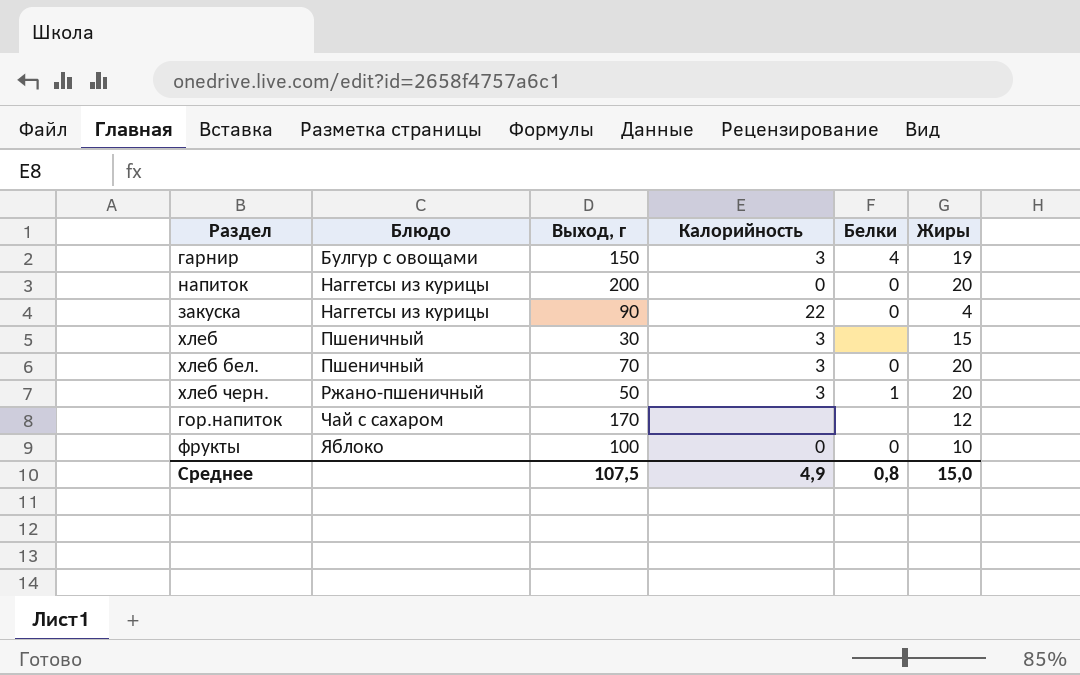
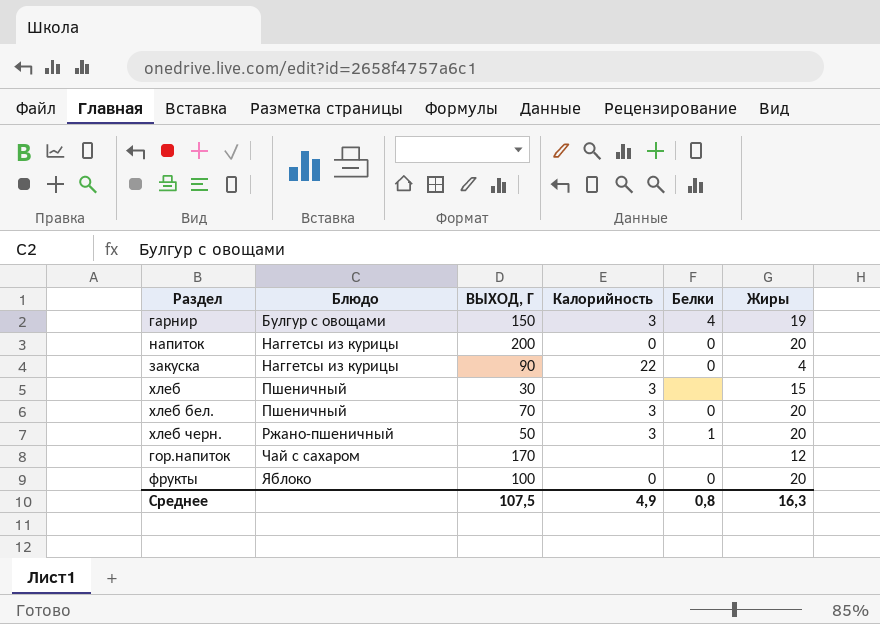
column name: Выход, г -> ВЫХОД, Г
фрукты | Жиры: 10 -> 20
Среднее | Жиры: 15,0 -> 16,3

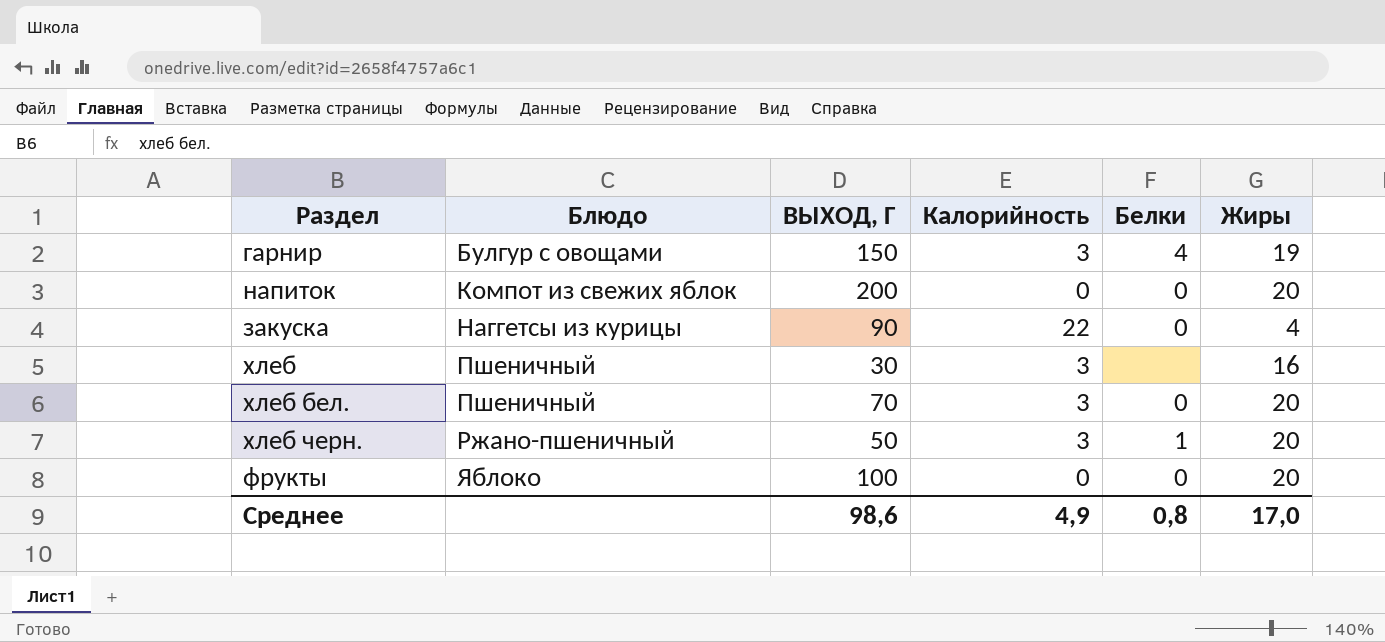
row гор.напиток: Чай с сахаром | 170 | none | none | 12 -> none
напиток | Блюдо: Наггетсы из курицы -> Компот из свежих яблок
хлеб | Жиры: 15 -> 16
Среднее | ВЫХОД, Г: 107,5 -> 98,6
Среднее | Жиры: 16,3 -> 17,0

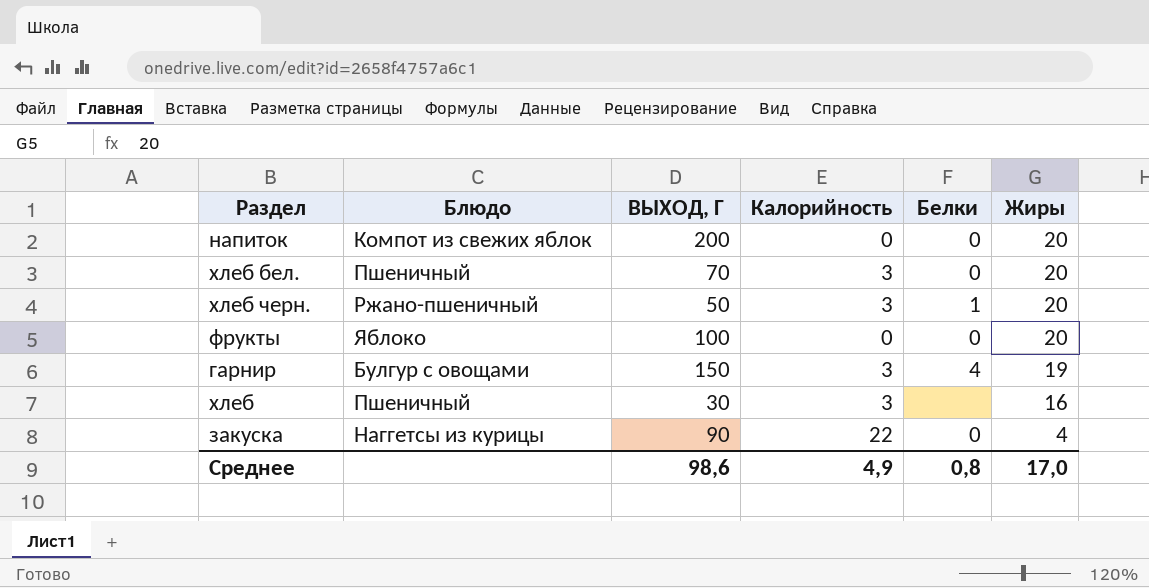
row order: Блюдо ascending -> Жиры descending

